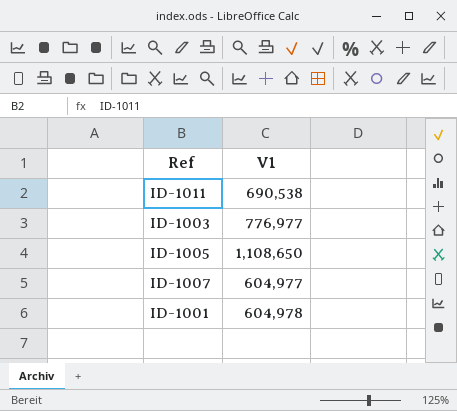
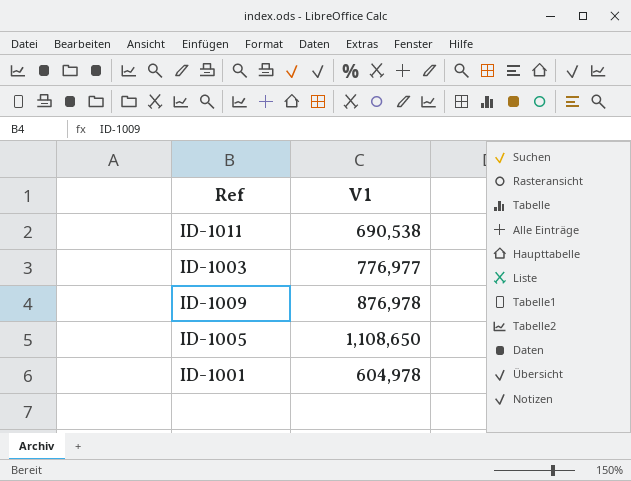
row ID-1007: 604,977 -> none
row ID-1009: none -> 876,978

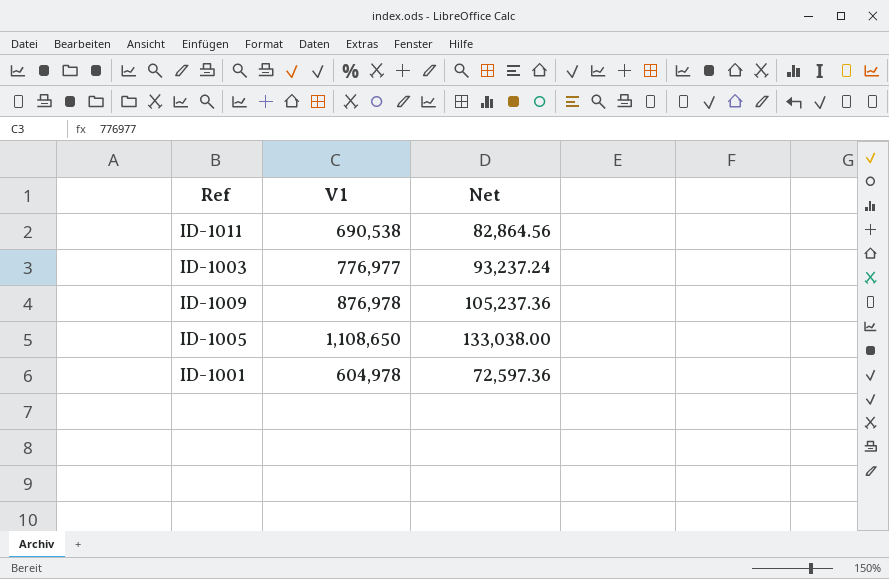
column Net | formula: none -> [V1] * 0.12

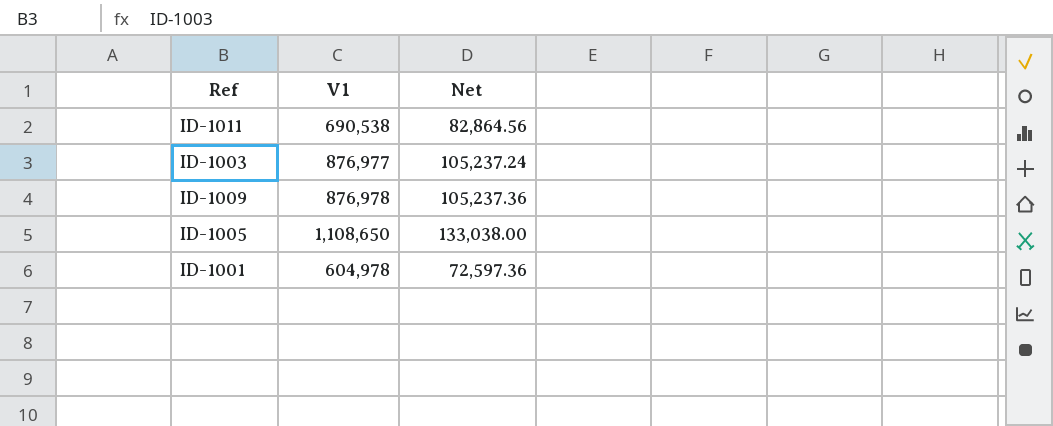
ID-1003 | V1: 776,977 -> 876,977
ID-1003 | Net: 93,237.24 -> 105,237.24

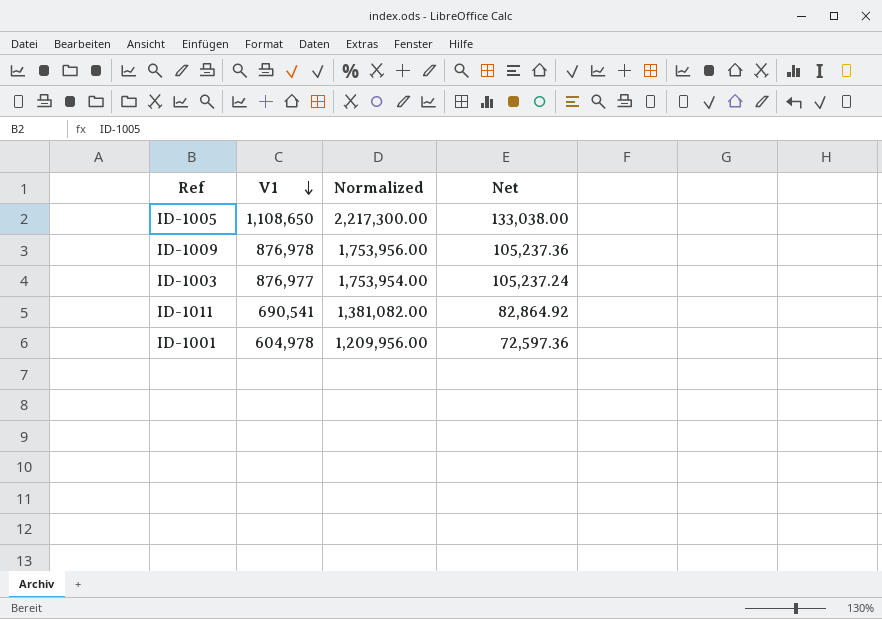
row order: none -> V1 descending
column Normalized | formula: none -> [V1] * 2
ID-1011 | V1: 690,538 -> 690,541
ID-1011 | Net: 82,864.56 -> 82,864.92

